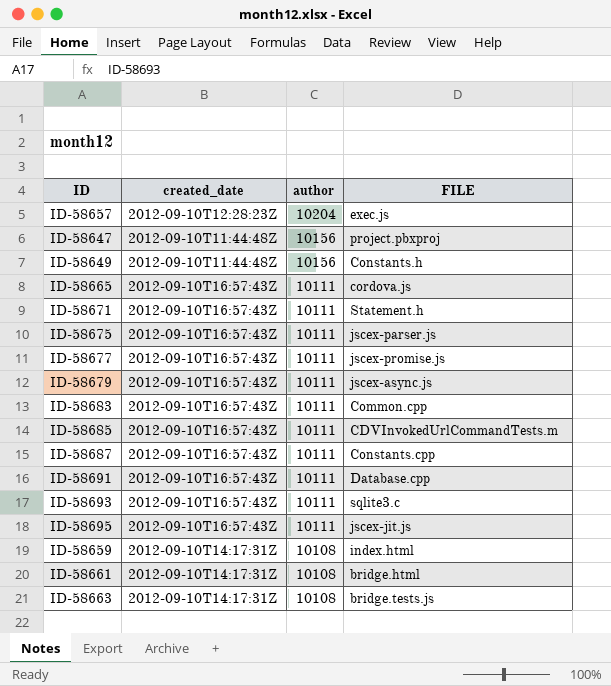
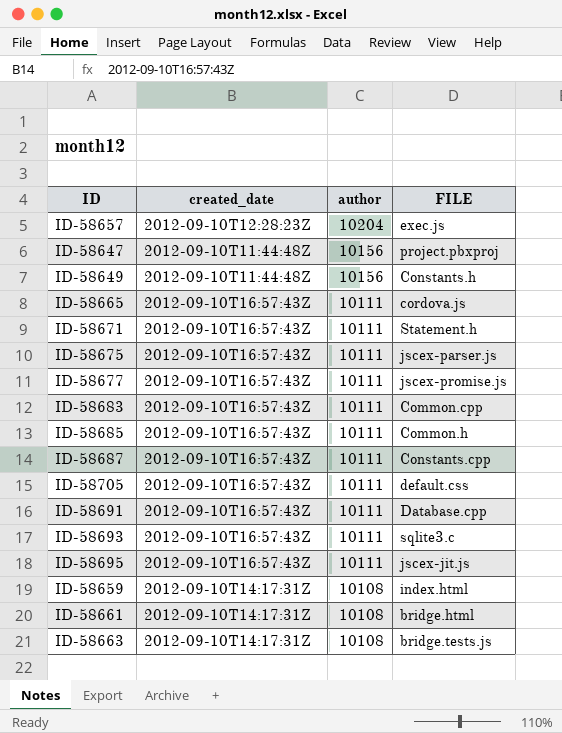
row ID-58679: 2012-09-10T16:57:43Z | 10111 | jscex-async.js -> none
ID-58685 | FILE: CDVInvokedUrlCommandTests.m -> Common.h
row ID-58705: none -> 2012-09-10T16:57:43Z | 10111 | default.css

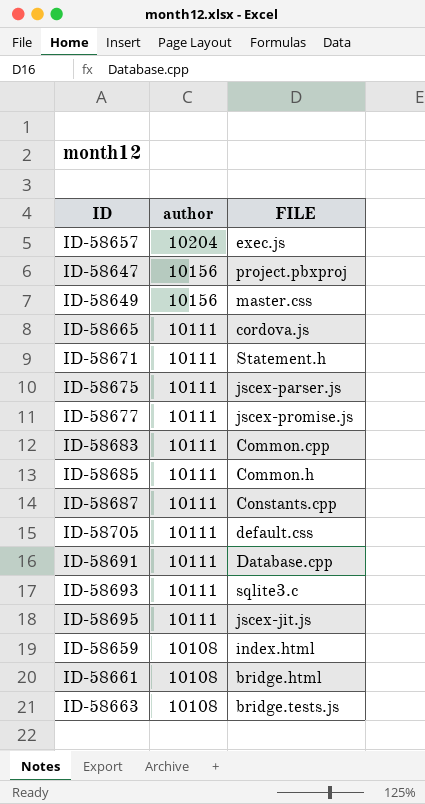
column created_date | position: 2 -> none
ID-58649 | FILE: Constants.h -> master.css

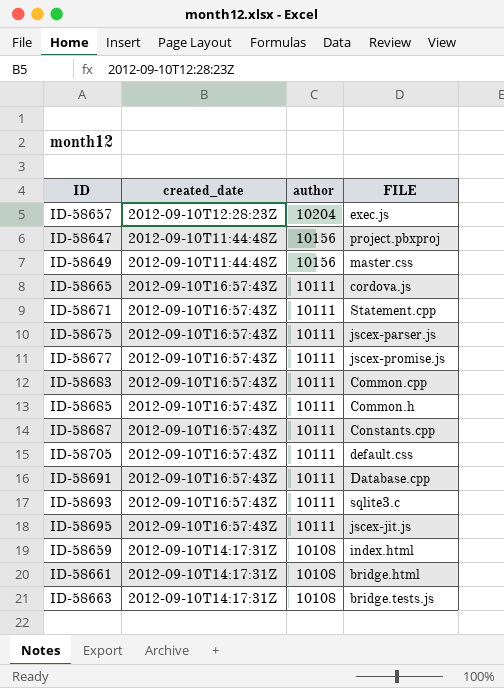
column created_date | position: none -> 2
ID-58671 | FILE: Statement.h -> Statement.cpp

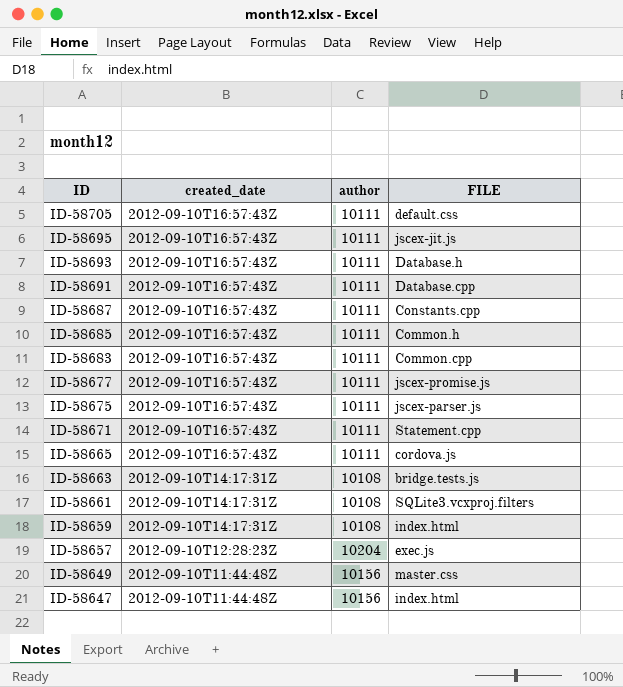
row order: author descending -> ID descending
ID-58693 | FILE: sqlite3.c -> Database.h
ID-58661 | FILE: bridge.html -> SQLite3.vcxproj.filters
ID-58647 | FILE: project.pbxproj -> index.html

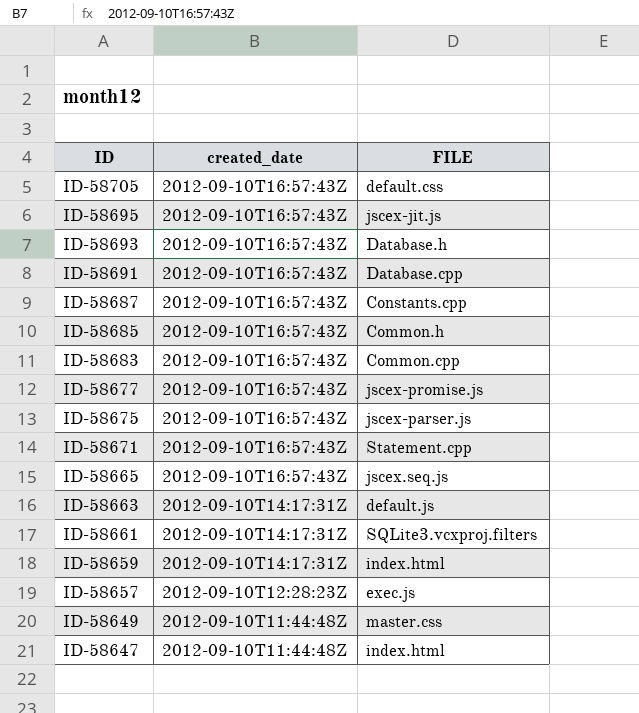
column author | position: 3 -> none
ID-58665 | FILE: cordova.js -> jscex.seq.js
ID-58663 | FILE: bridge.tests.js -> default.js

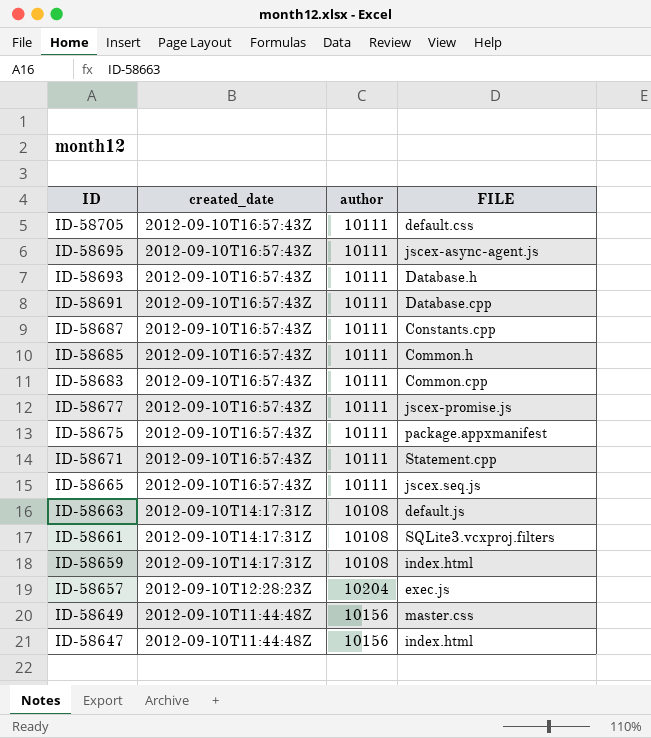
column author | position: none -> 3
ID-58695 | FILE: jscex-jit.js -> jscex-async-agent.js
ID-58675 | FILE: jscex-parser.js -> package.appxmanifest

